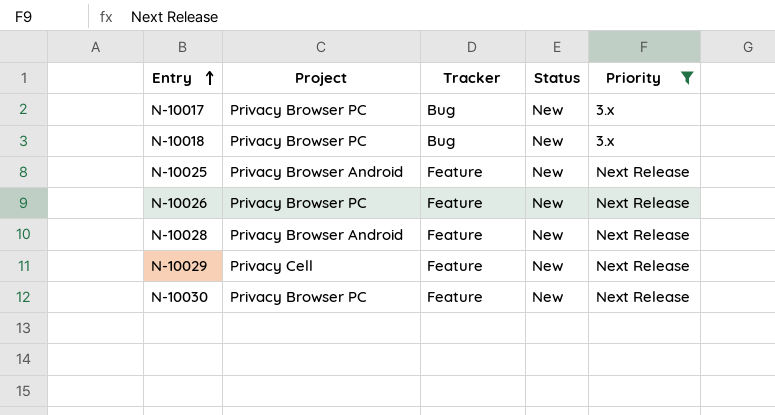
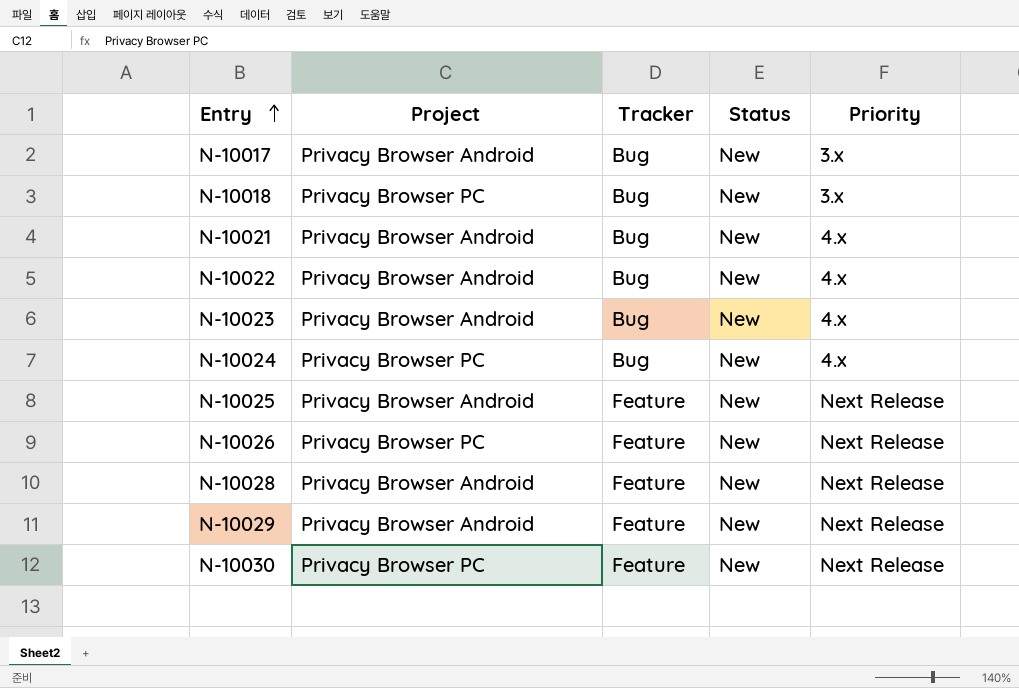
filter: Priority != 4.x -> none
N-10017 | Project: Privacy Browser PC -> Privacy Browser Android
N-10029 | Project: Privacy Cell -> Privacy Browser Android

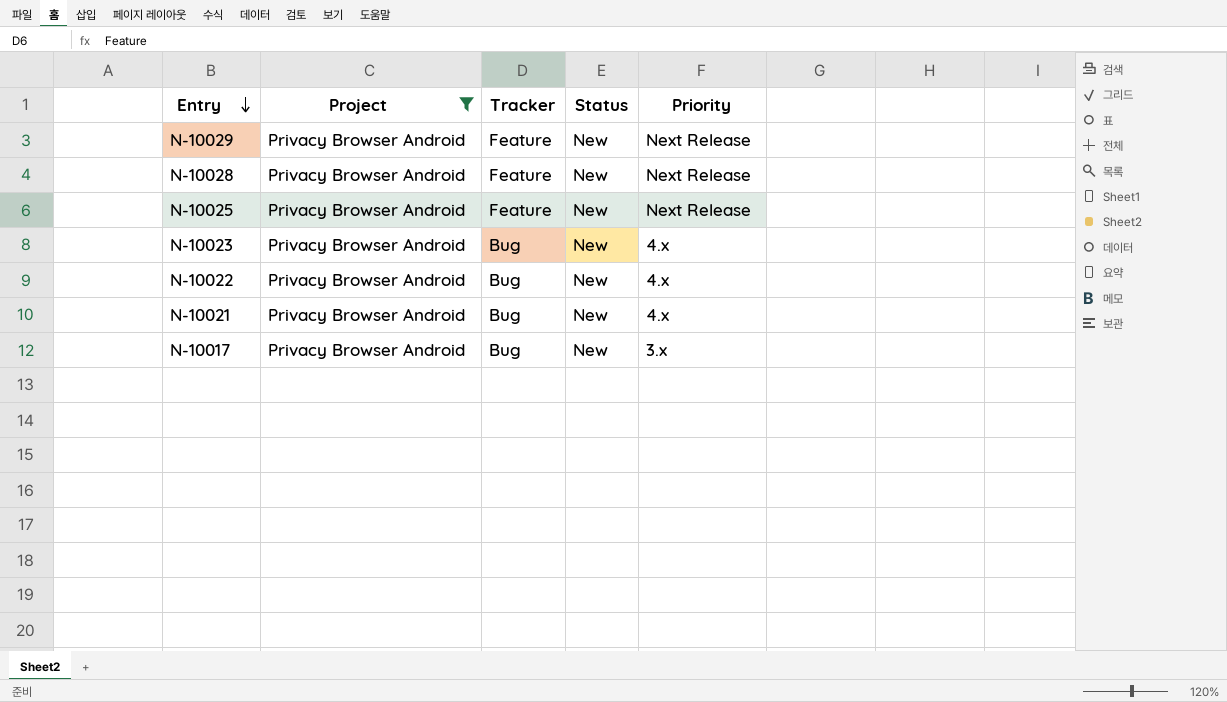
filter: none -> Project = Privacy Browser Android
row order: Entry ascending -> Entry descending

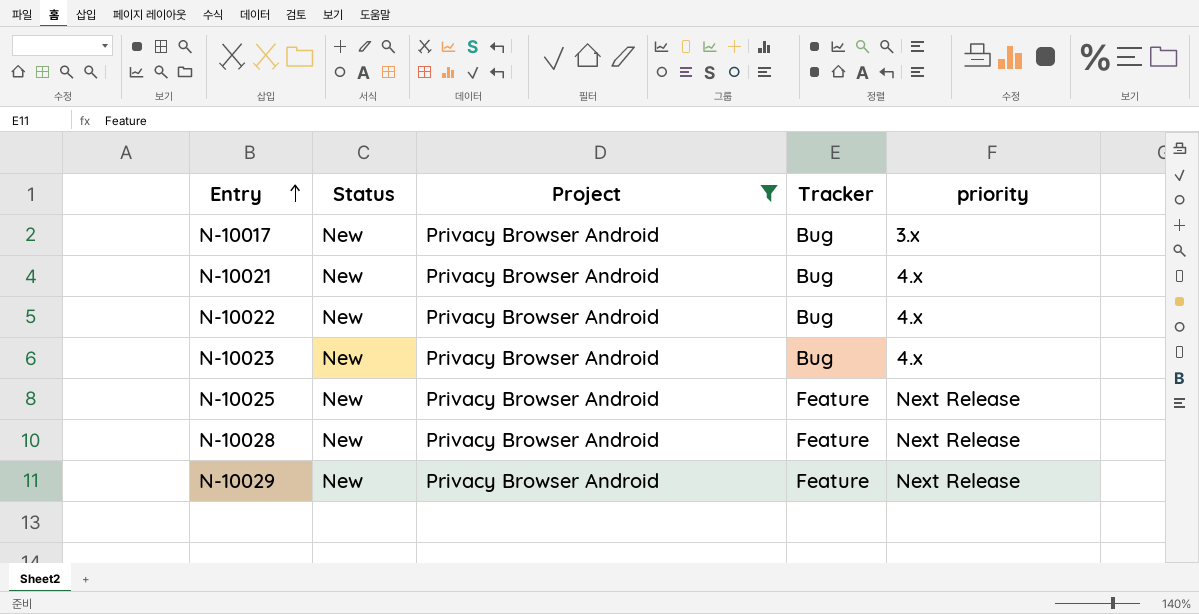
row order: Entry descending -> Entry ascending
column Status | position: 4 -> 2
column name: Priority -> priority

